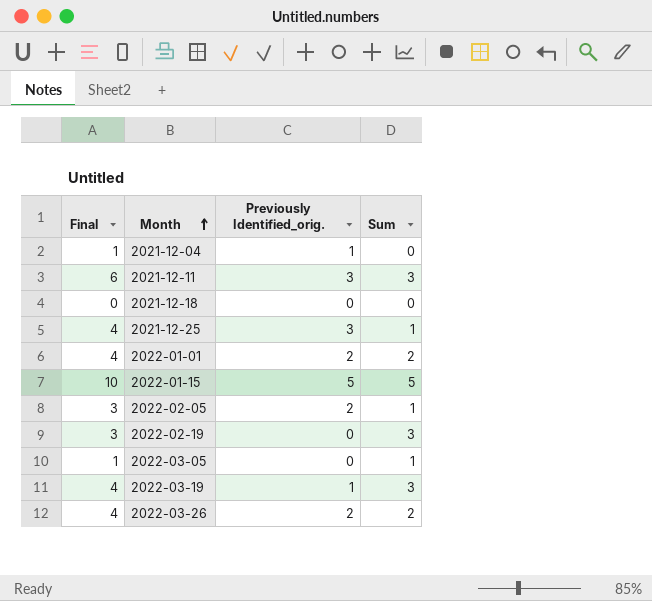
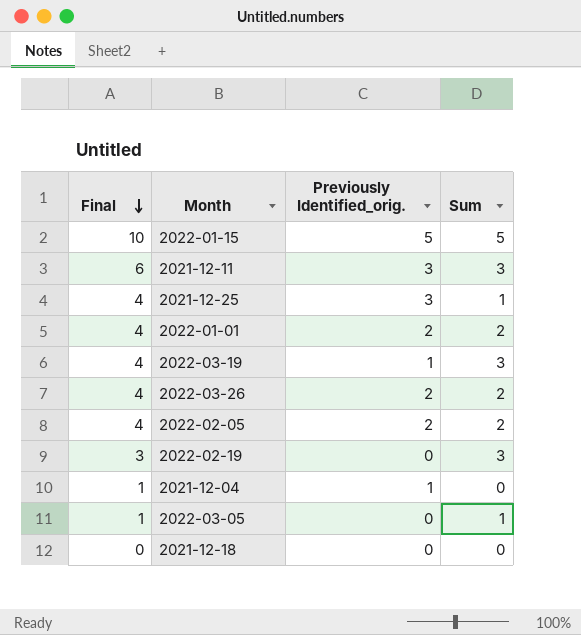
row order: Month ascending -> Final descending
2022-02-05 | Final: 3 -> 4
2022-02-05 | Sum: 1 -> 2

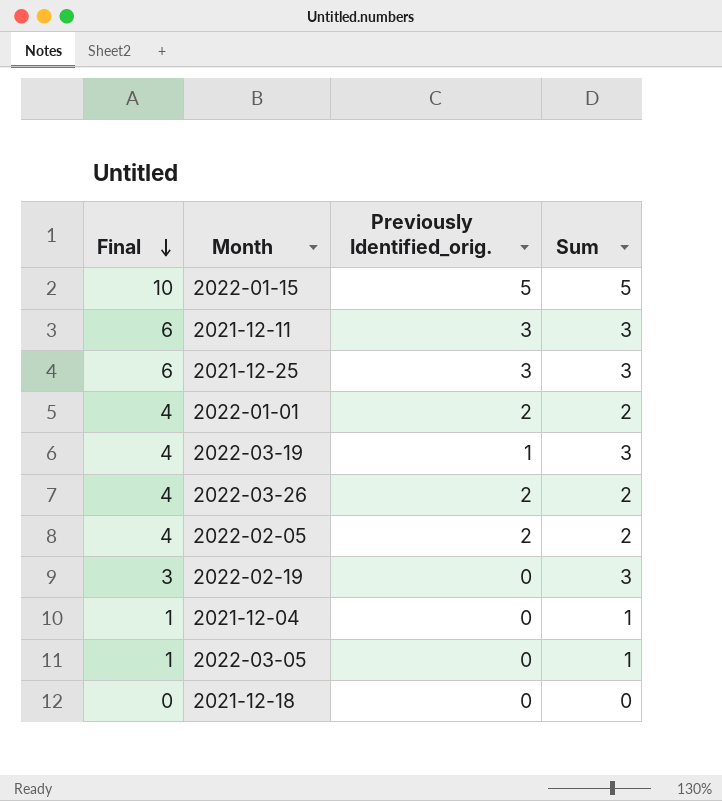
2021-12-25 | Final: 4 -> 6
2021-12-25 | Sum: 1 -> 3
2021-12-04 | Previously Identified_orig.: 1 -> 0
2021-12-04 | Sum: 0 -> 1

